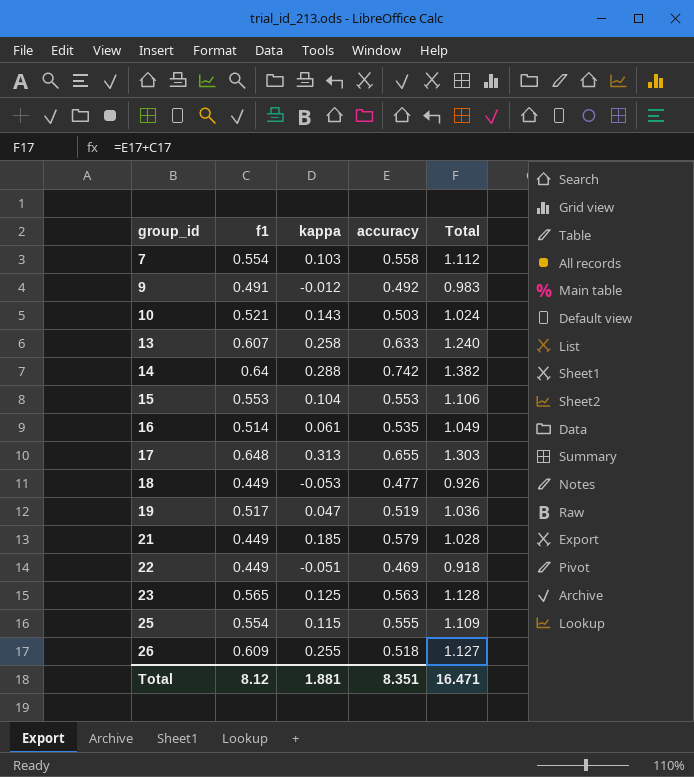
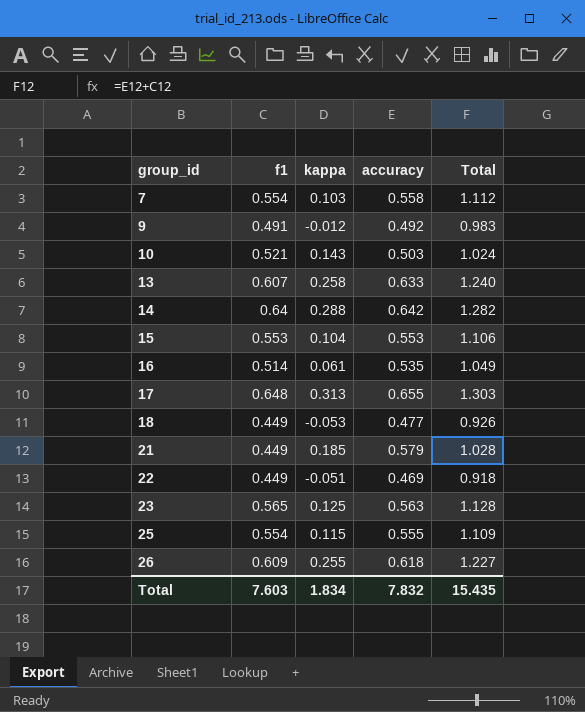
row 19: 0.517 | 0.047 | 0.519 | 1.036 -> none
14 | accuracy: 0.742 -> 0.642
14 | Total: 1.382 -> 1.282
26 | accuracy: 0.518 -> 0.618
26 | Total: 1.127 -> 1.227
Total | f1: 8.12 -> 7.603
Total | kappa: 1.881 -> 1.834
Total | accuracy: 8.351 -> 7.832
Total | Total: 16.471 -> 15.435

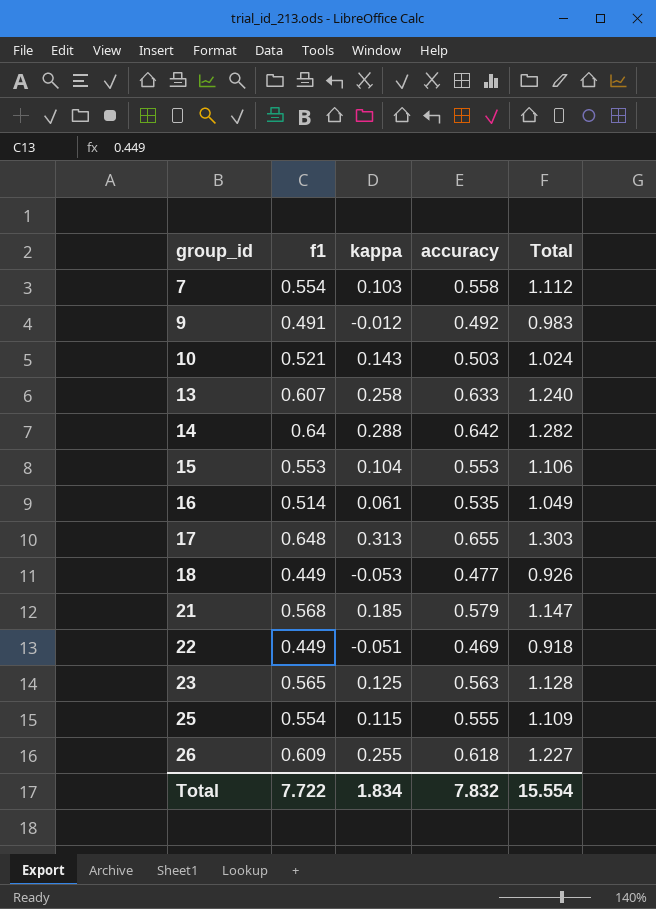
21 | f1: 0.449 -> 0.568
21 | Total: 1.028 -> 1.147
Total | f1: 7.603 -> 7.722
Total | Total: 15.435 -> 15.554

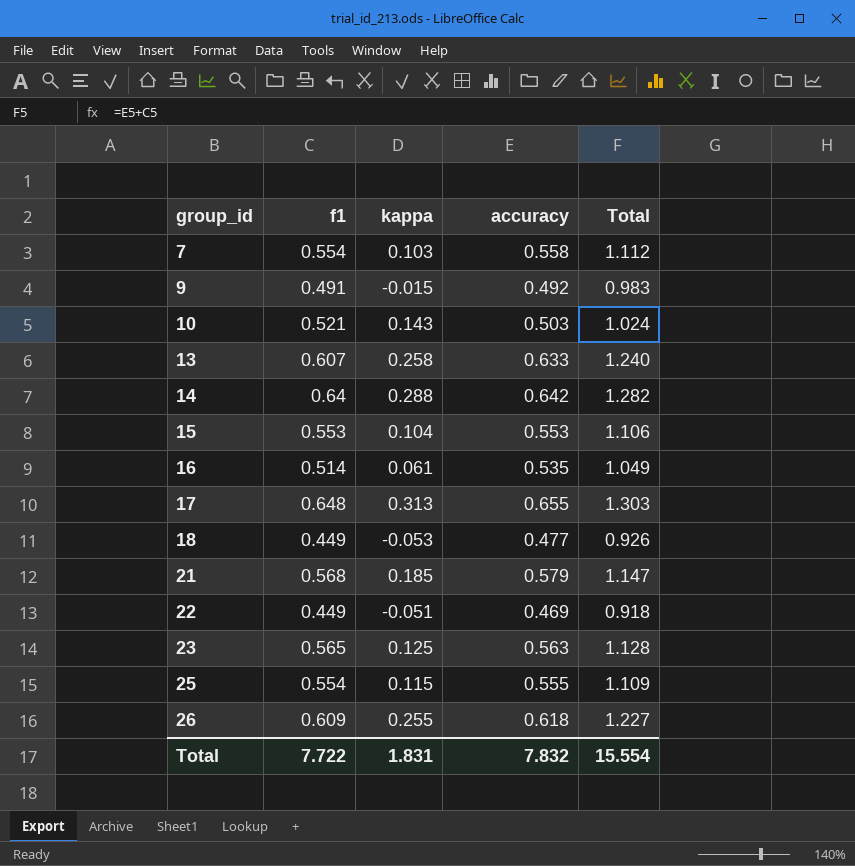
9 | kappa: -0.012 -> -0.015
Total | kappa: 1.834 -> 1.831

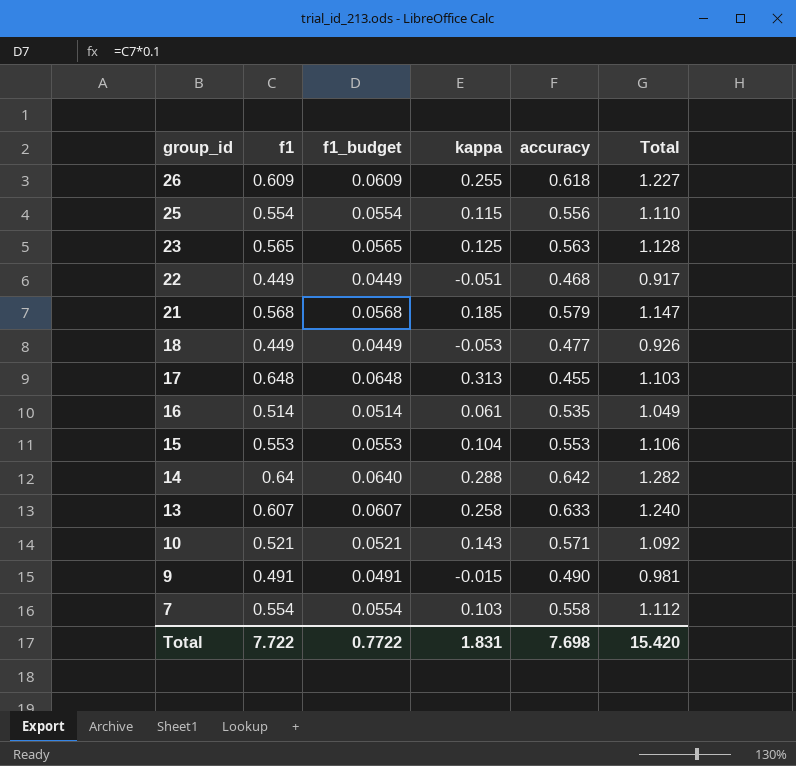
row order: group_id ascending -> group_id descending
column f1_budget | formula: none -> [f1] * 0.1
25 | accuracy: 0.555 -> 0.556
25 | Total: 1.109 -> 1.110
22 | accuracy: 0.469 -> 0.468
22 | Total: 0.918 -> 0.917
17 | accuracy: 0.655 -> 0.455
17 | Total: 1.303 -> 1.103
10 | accuracy: 0.503 -> 0.571
10 | Total: 1.024 -> 1.092
9 | accuracy: 0.492 -> 0.490
9 | Total: 0.983 -> 0.981
Total | accuracy: 7.832 -> 7.698
Total | Total: 15.554 -> 15.420

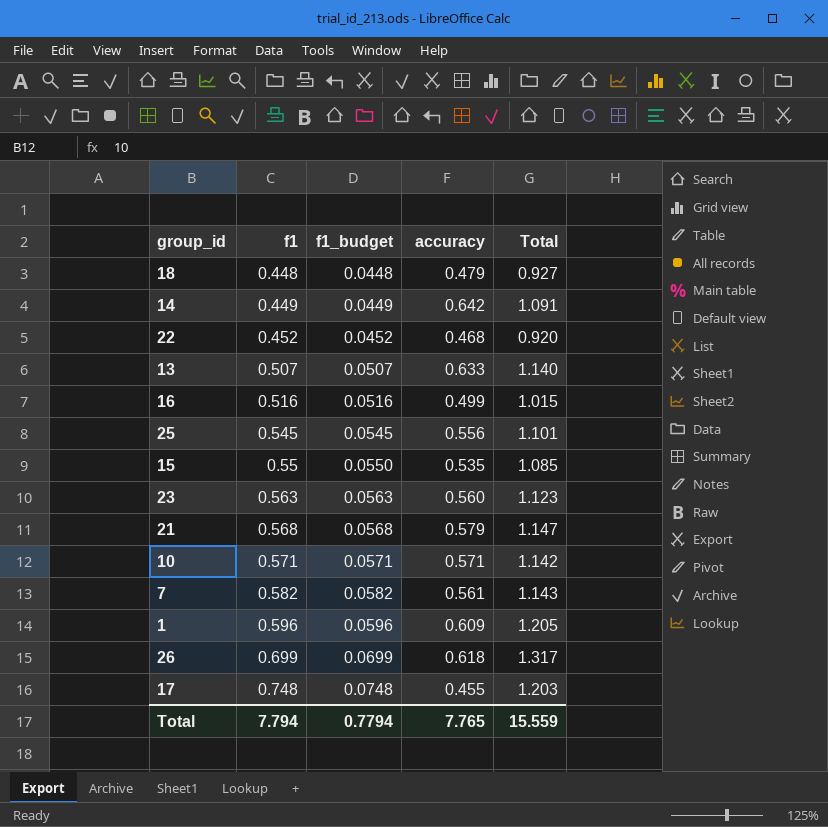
row order: group_id descending -> f1 ascending
column kappa | position: 4 -> none
row 9: 0.491 | 0.0491 | -0.015 | 0.490 | 0.981 -> none
18 | f1: 0.449 -> 0.448
18 | f1_budget: 0.0449 -> 0.0448
18 | accuracy: 0.477 -> 0.479
18 | Total: 0.926 -> 0.927
14 | f1: 0.64 -> 0.449
14 | f1_budget: 0.0640 -> 0.0449
14 | Total: 1.282 -> 1.091
22 | f1: 0.449 -> 0.452
22 | f1_budget: 0.0449 -> 0.0452
22 | Total: 0.917 -> 0.920
13 | f1: 0.607 -> 0.507
13 | f1_budget: 0.0607 -> 0.0507
13 | Total: 1.240 -> 1.140
16 | f1: 0.514 -> 0.516
16 | f1_budget: 0.0514 -> 0.0516
16 | accuracy: 0.535 -> 0.499
16 | Total: 1.049 -> 1.015
25 | f1: 0.554 -> 0.545
25 | f1_budget: 0.0554 -> 0.0545
25 | Total: 1.110 -> 1.101
15 | f1: 0.553 -> 0.55
15 | f1_budget: 0.0553 -> 0.0550
15 | accuracy: 0.553 -> 0.535
15 | Total: 1.106 -> 1.085
23 | f1: 0.565 -> 0.563
23 | f1_budget: 0.0565 -> 0.0563
23 | accuracy: 0.563 -> 0.560
23 | Total: 1.128 -> 1.123
10 | f1: 0.521 -> 0.571
10 | f1_budget: 0.0521 -> 0.0571
10 | Total: 1.092 -> 1.142
7 | f1: 0.554 -> 0.582
7 | f1_budget: 0.0554 -> 0.0582
7 | accuracy: 0.558 -> 0.561
7 | Total: 1.112 -> 1.143
row 1: none -> 0.596 | 0.0596 | 0.609 | 1.205
26 | f1: 0.609 -> 0.699
26 | f1_budget: 0.0609 -> 0.0699
26 | Total: 1.227 -> 1.317
17 | f1: 0.648 -> 0.748
17 | f1_budget: 0.0648 -> 0.0748
17 | Total: 1.103 -> 1.203
Total | f1: 7.722 -> 7.794
Total | f1_budget: 0.7722 -> 0.7794
Total | accuracy: 7.698 -> 7.765
Total | Total: 15.420 -> 15.559

